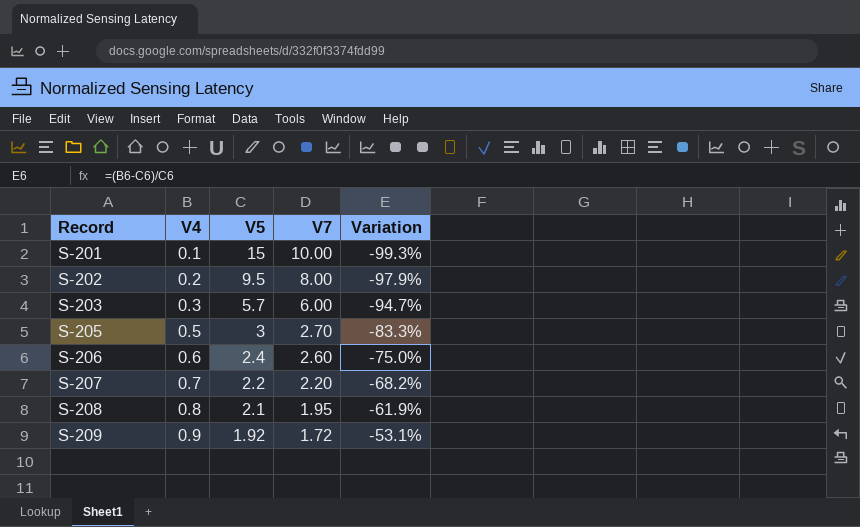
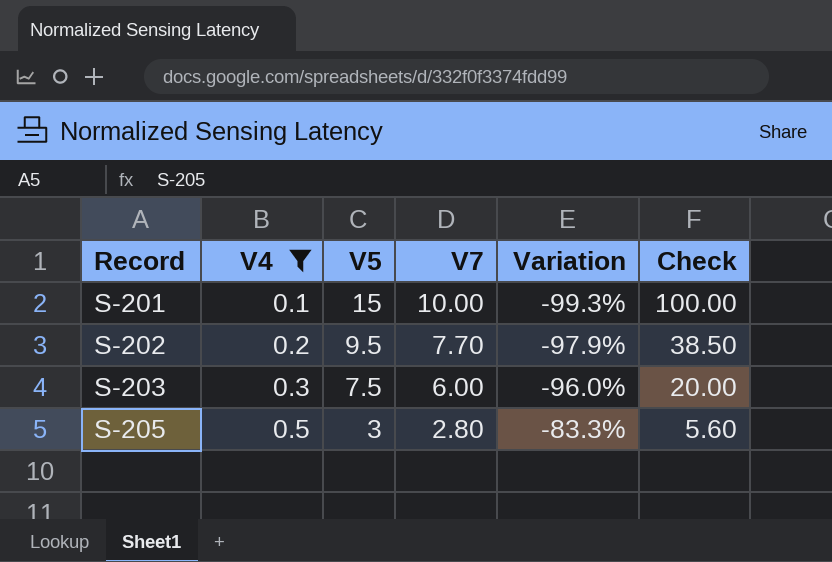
filter: none -> V4 <= 0.5
column Check | formula: none -> [V7] / [V4]
S-202 | V7: 8.00 -> 7.70
S-203 | V5: 5.7 -> 7.5
S-203 | Variation: -94.7% -> -96.0%
S-205 | V7: 2.70 -> 2.80

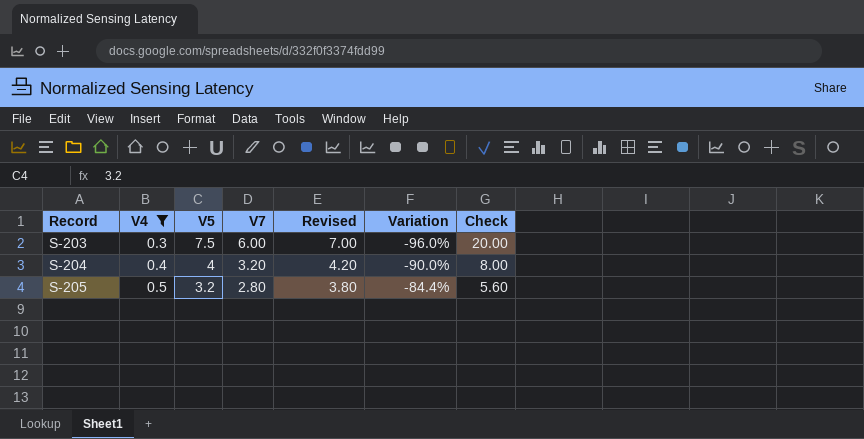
column Revised | formula: none -> [V7] + 1
row S-201: 0.1 | 15 | 10.00 | -99.3% | 100.00 -> none
row S-202: 0.2 | 9.5 | 7.70 | -97.9% | 38.50 -> none
row S-204: none -> 0.4 | 4 | 3.20 | 4.20 | -90.0% | 8.00
S-205 | V5: 3 -> 3.2
S-205 | Variation: -83.3% -> -84.4%

